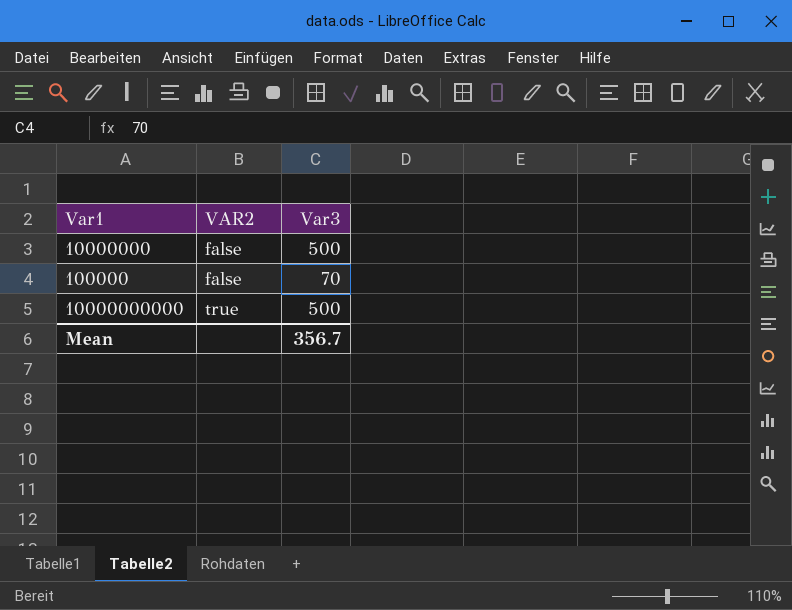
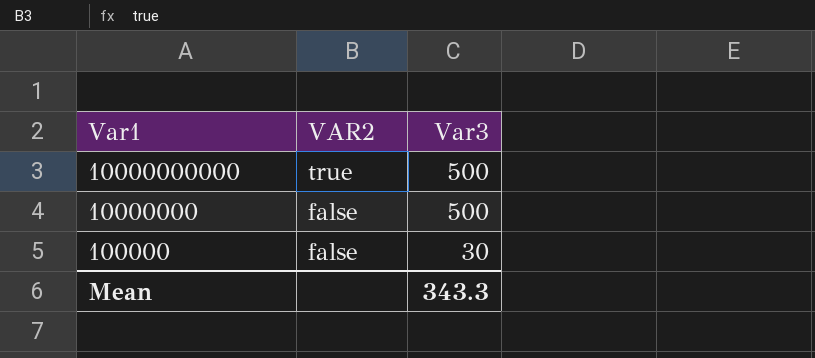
row order: VAR2 ascending -> Var1 descending
100000 | Var3: 70 -> 30
Mean | Var3: 356.7 -> 343.3

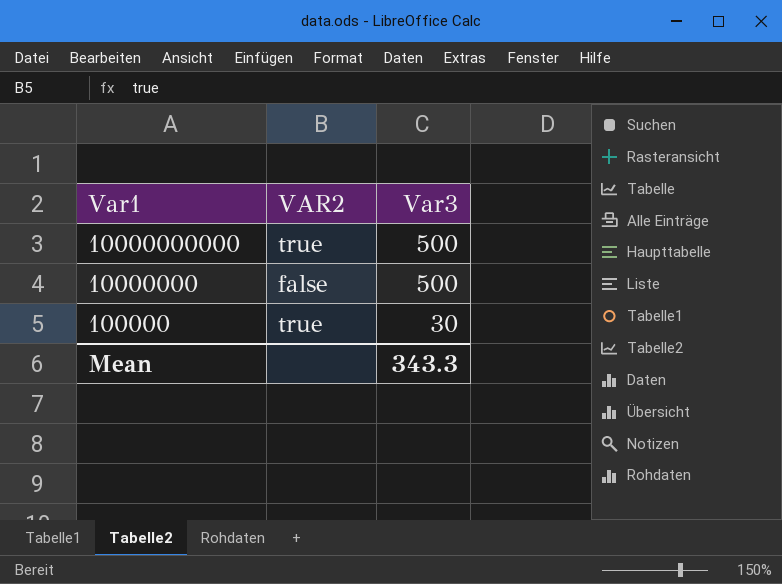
100000 | VAR2: false -> true

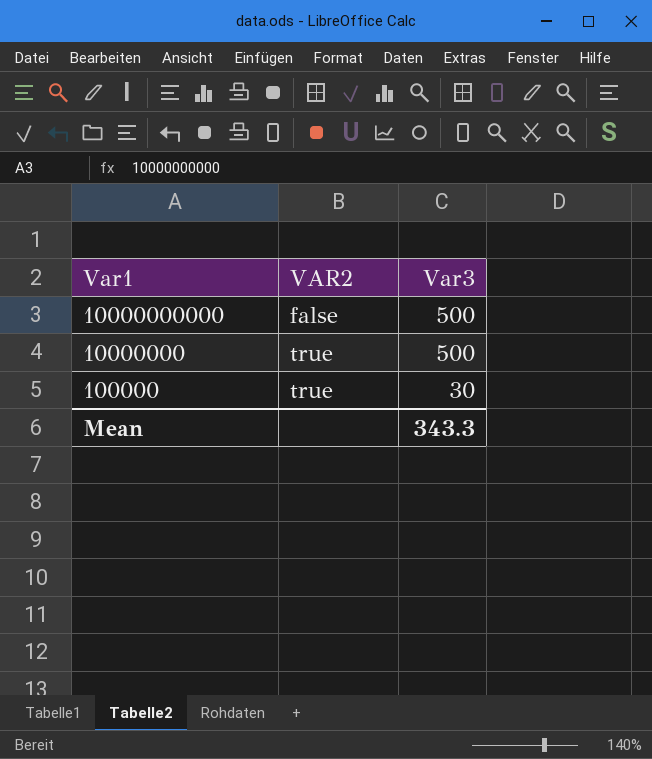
10000000000 | VAR2: true -> false
10000000 | VAR2: false -> true

